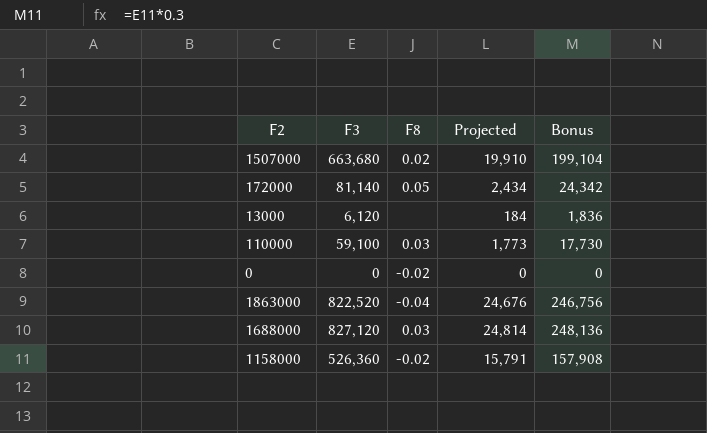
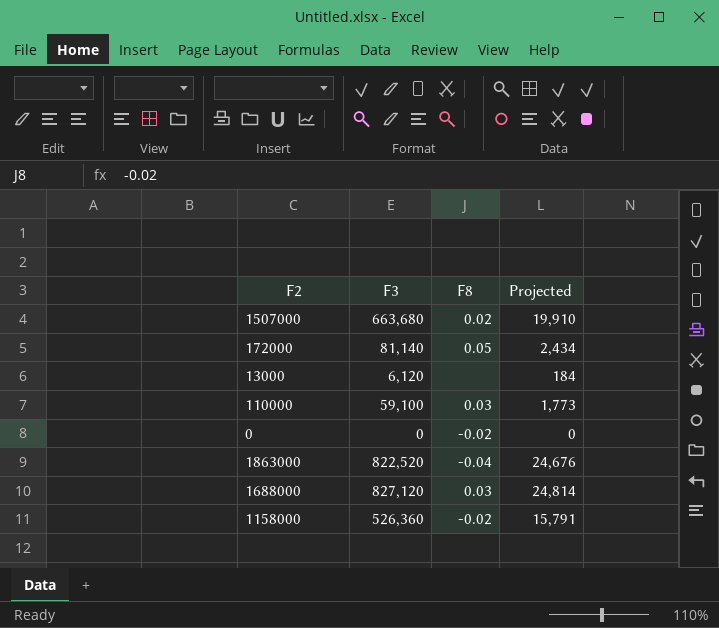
column Bonus | formula: [F3] * 0.3 -> none

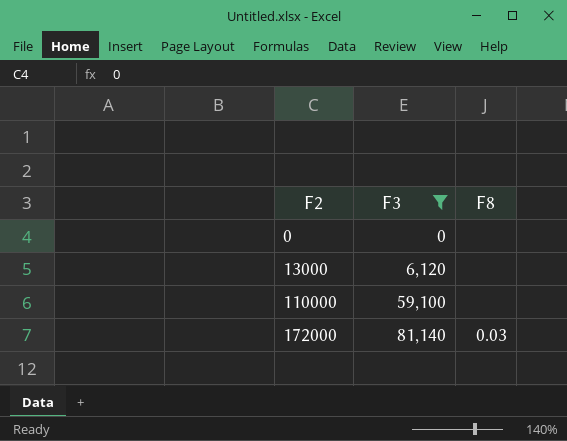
filter: none -> F3 <= 81,140
row order: none -> F2 ascending
column Projected | formula: [F3] * 0.03 -> none
0 | F8: -0.02 -> none
110000 | F8: 0.03 -> none
172000 | F8: 0.05 -> 0.03

